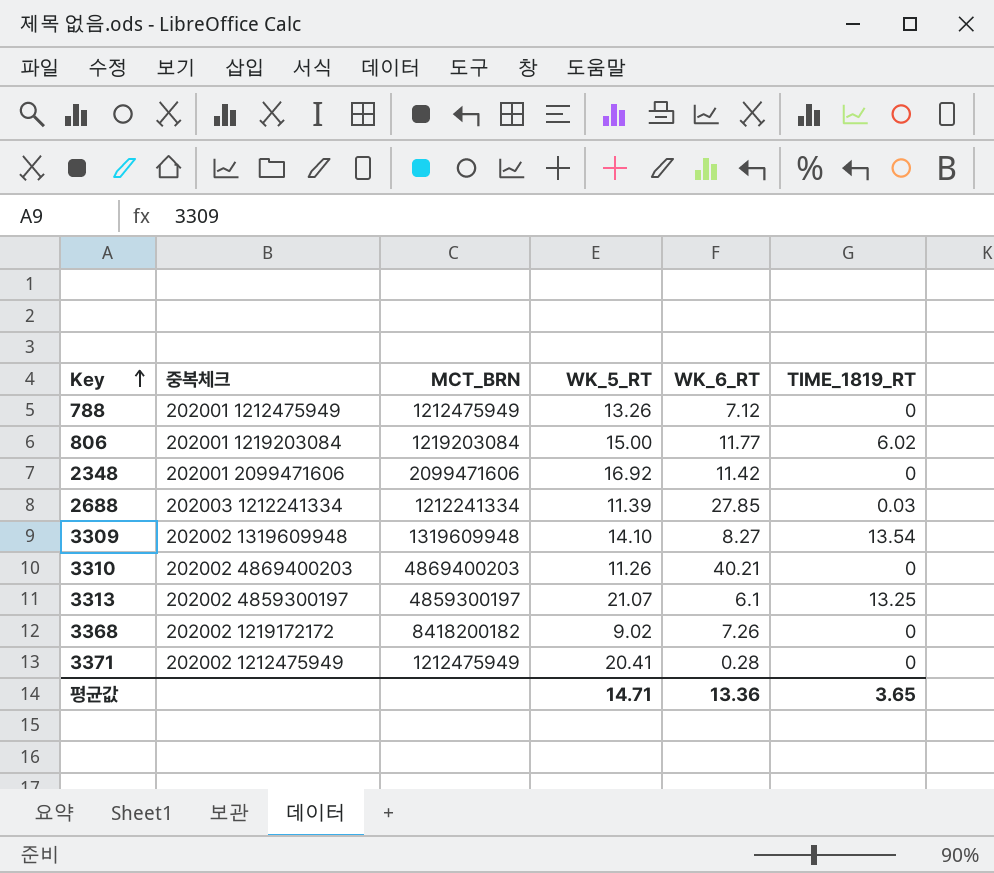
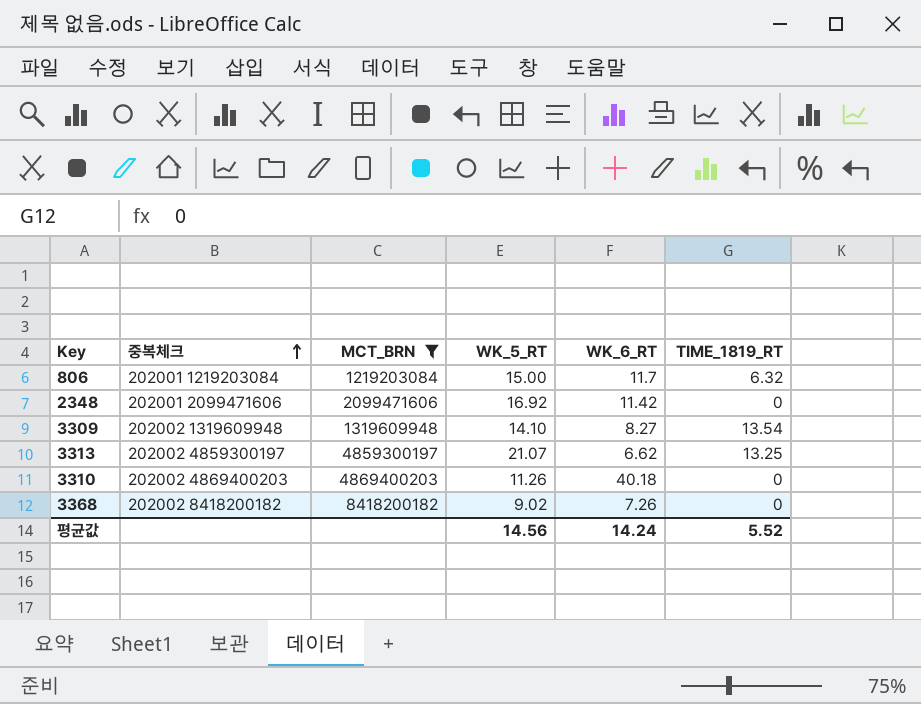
filter: none -> MCT_BRN >= 1219203084
row order: Key ascending -> 중복체크 ascending
806 | WK_6_RT: 11.77 -> 11.7
806 | TIME_1819_RT: 6.02 -> 6.32
3313 | WK_6_RT: 6.1 -> 6.62
3310 | WK_6_RT: 40.21 -> 40.18
3368 | 중복체크: 202002 1219172172 -> 202002 8418200182
평균값 | WK_5_RT: 14.71 -> 14.56
평균값 | WK_6_RT: 13.36 -> 14.24
평균값 | TIME_1819_RT: 3.65 -> 5.52

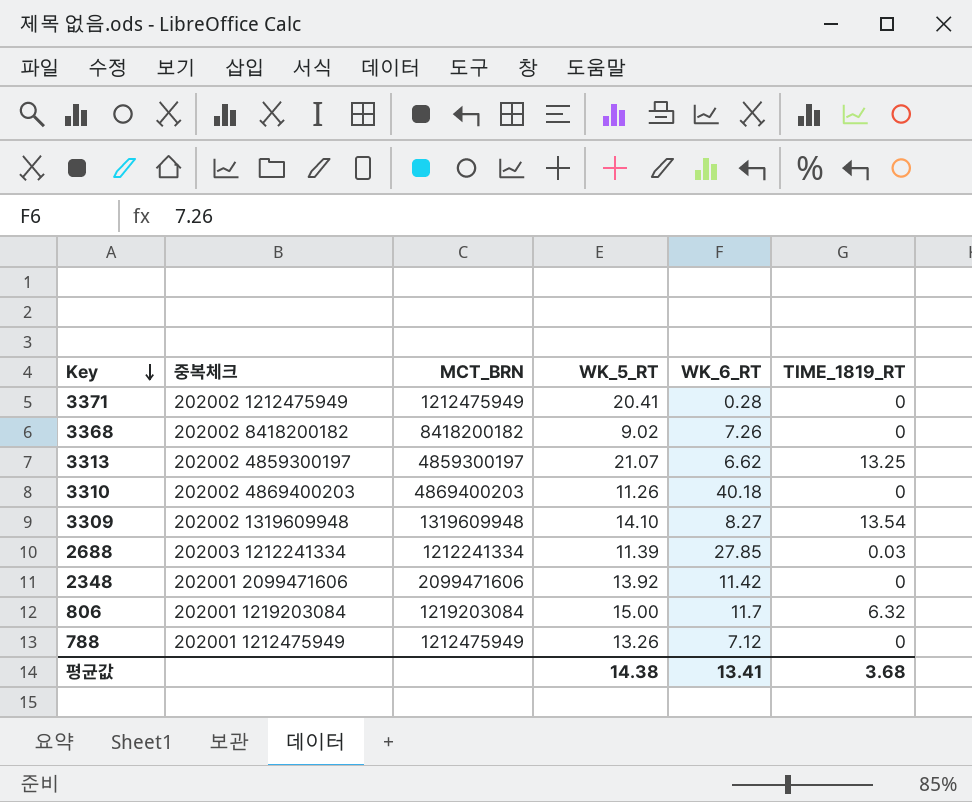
filter: MCT_BRN >= 1219203084 -> none
row order: 중복체크 ascending -> Key descending
2348 | WK_5_RT: 16.92 -> 13.92
평균값 | WK_5_RT: 14.56 -> 14.38
평균값 | WK_6_RT: 14.24 -> 13.41
평균값 | TIME_1819_RT: 5.52 -> 3.68

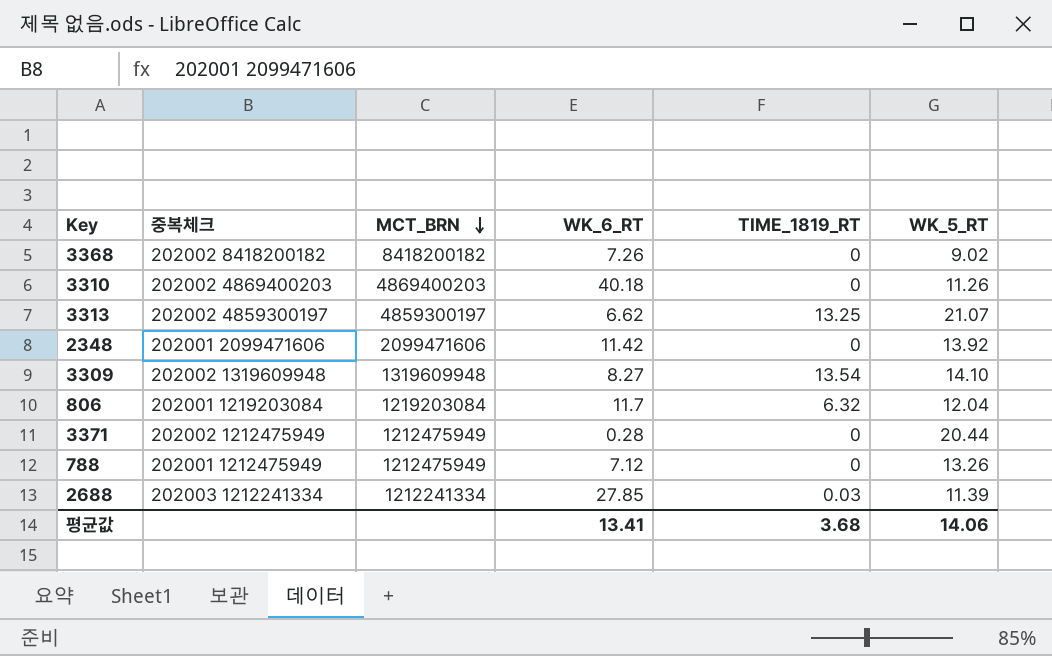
row order: Key descending -> MCT_BRN descending
column WK_5_RT | position: 4 -> 6
806 | WK_5_RT: 15.00 -> 12.04
3371 | WK_5_RT: 20.41 -> 20.44
평균값 | WK_5_RT: 14.38 -> 14.06

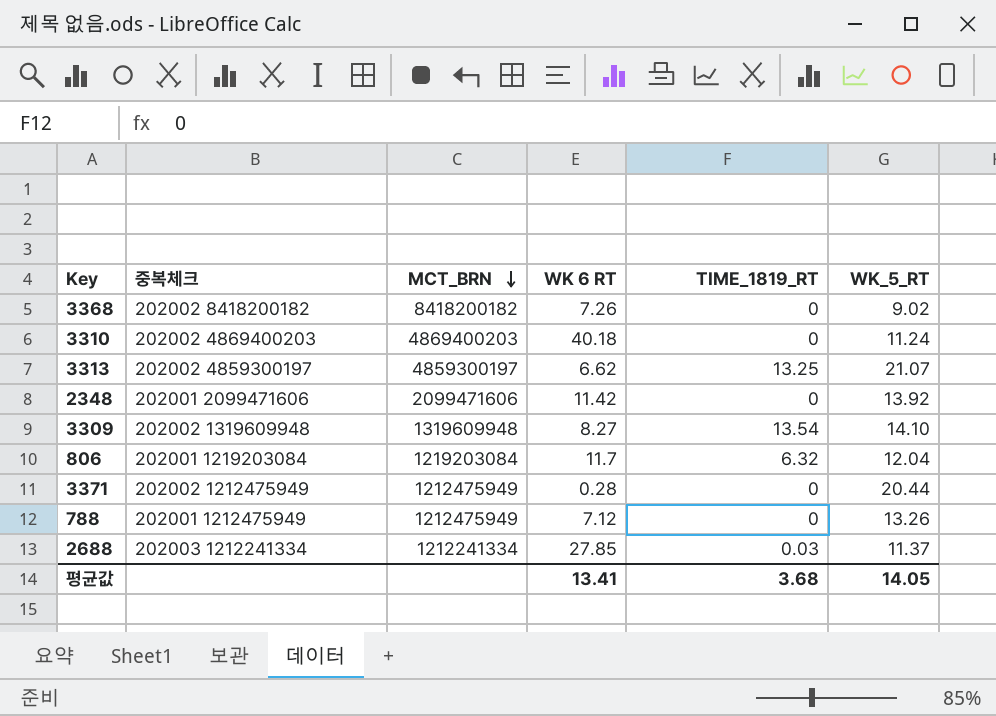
column name: WK_6_RT -> WK 6 RT
3310 | WK_5_RT: 11.26 -> 11.24
2688 | WK_5_RT: 11.39 -> 11.37
평균값 | WK_5_RT: 14.06 -> 14.05

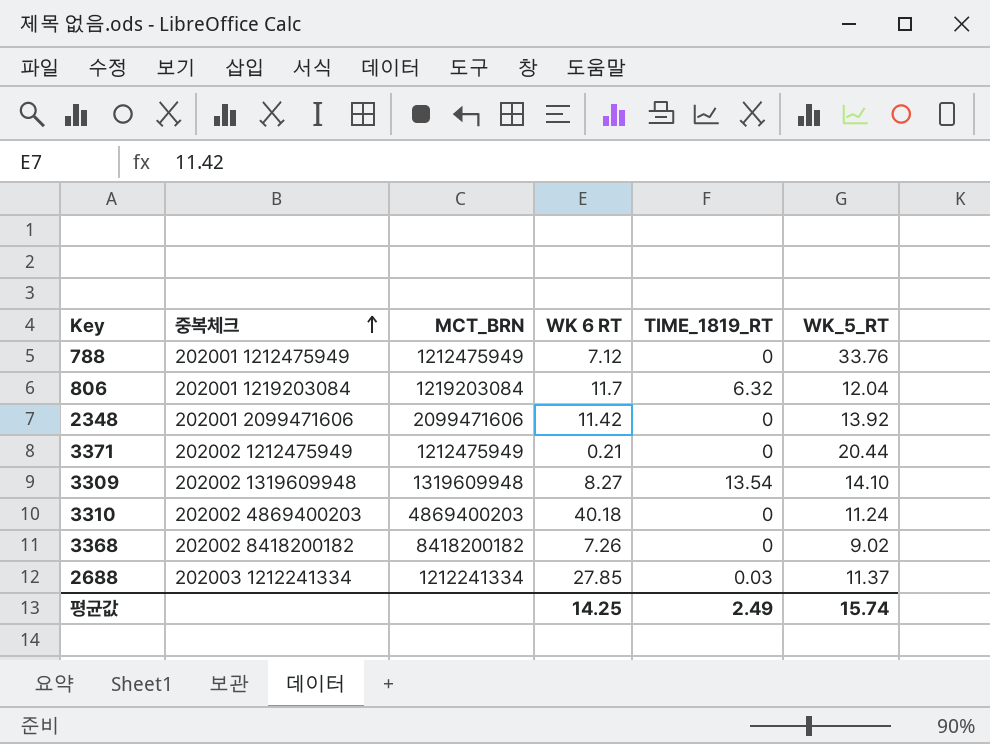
row order: MCT_BRN descending -> 중복체크 ascending
row 3313: 202002 4859300197 | 4859300197 | 6.62 | 13.25 | 21.07 -> none
788 | WK_5_RT: 13.26 -> 33.76
3371 | WK 6 RT: 0.28 -> 0.21
평균값 | WK 6 RT: 13.41 -> 14.25
평균값 | TIME_1819_RT: 3.68 -> 2.49
평균값 | WK_5_RT: 14.05 -> 15.74

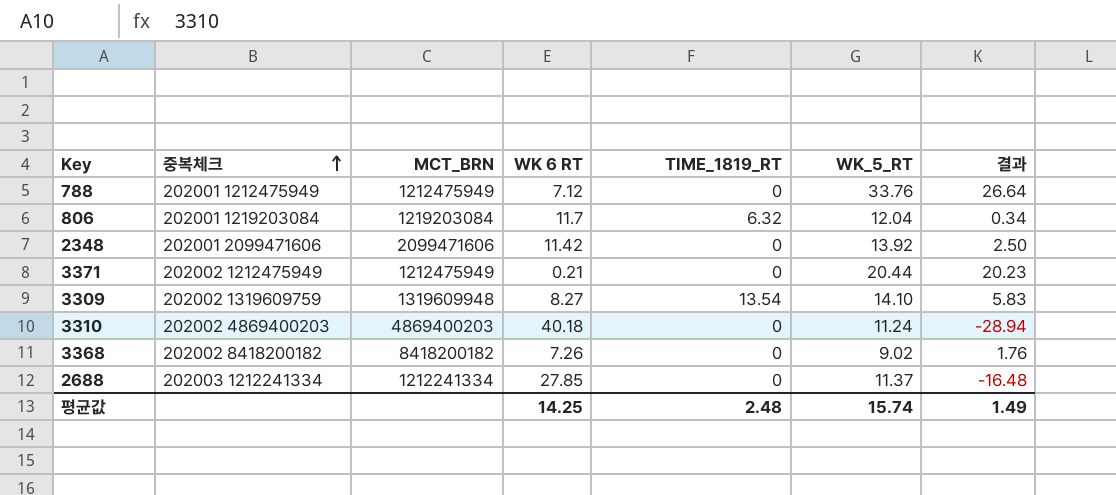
column 결과 | formula: none -> [WK_5_RT] - [WK 6 RT]
3309 | 중복체크: 202002 1319609948 -> 202002 1319609759
2688 | TIME_1819_RT: 0.03 -> 0
평균값 | TIME_1819_RT: 2.49 -> 2.48

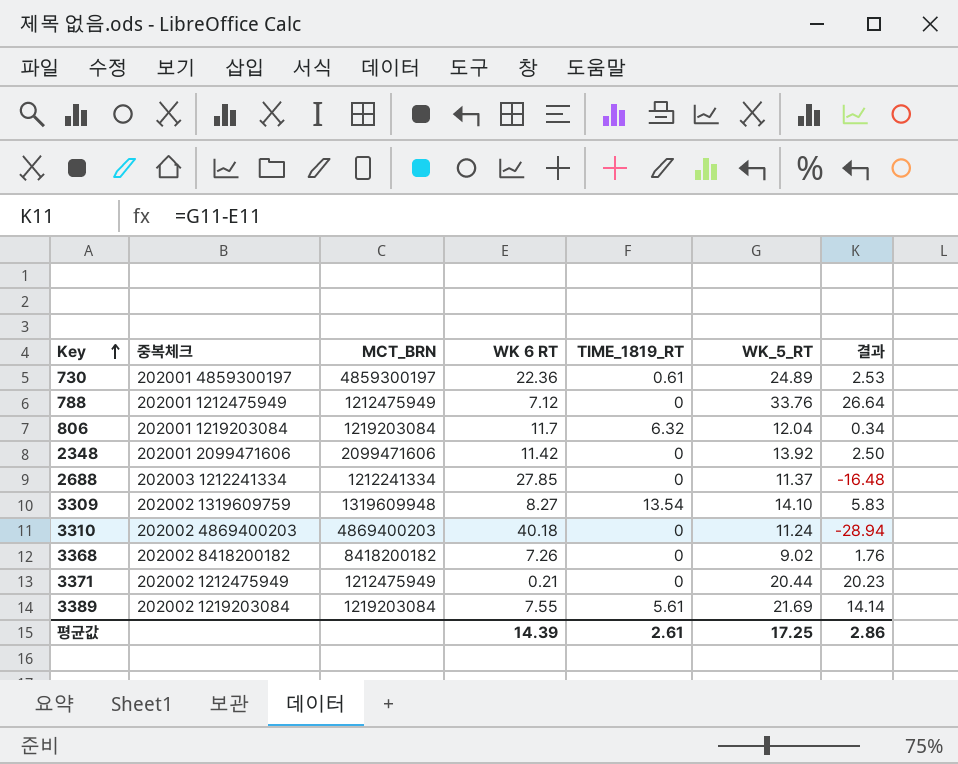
row order: 중복체크 ascending -> Key ascending
row 730: none -> 202001 4859300197 | 4859300197 | 22.36 | 0.61 | 24.89 | 2.53
row 3389: none -> 202002 1219203084 | 1219203084 | 7.55 | 5.61 | 21.69 | 14.14
평균값 | WK 6 RT: 14.25 -> 14.39
평균값 | TIME_1819_RT: 2.48 -> 2.61
평균값 | WK_5_RT: 15.74 -> 17.25
평균값 | 결과: 1.49 -> 2.86

